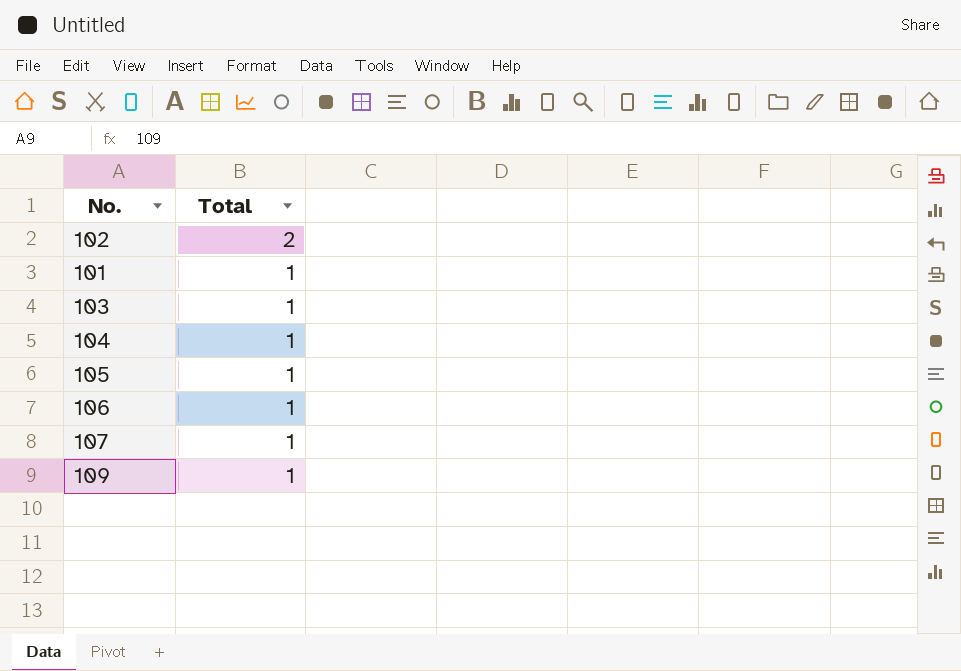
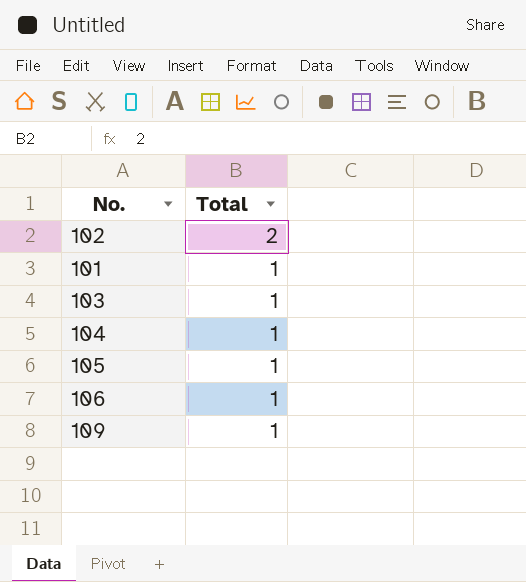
row 107: 1 -> none

